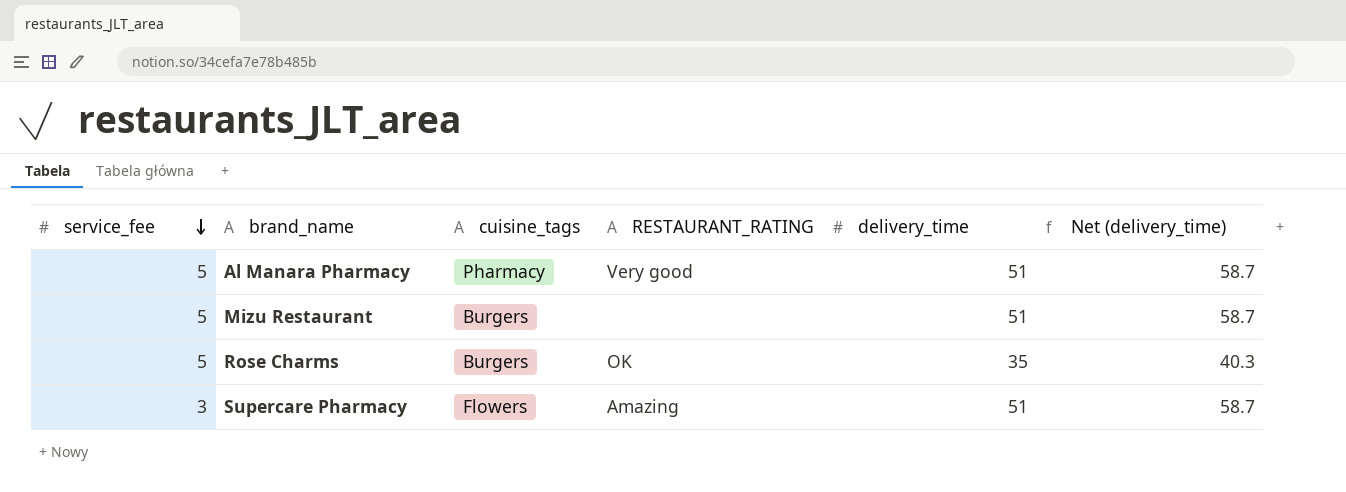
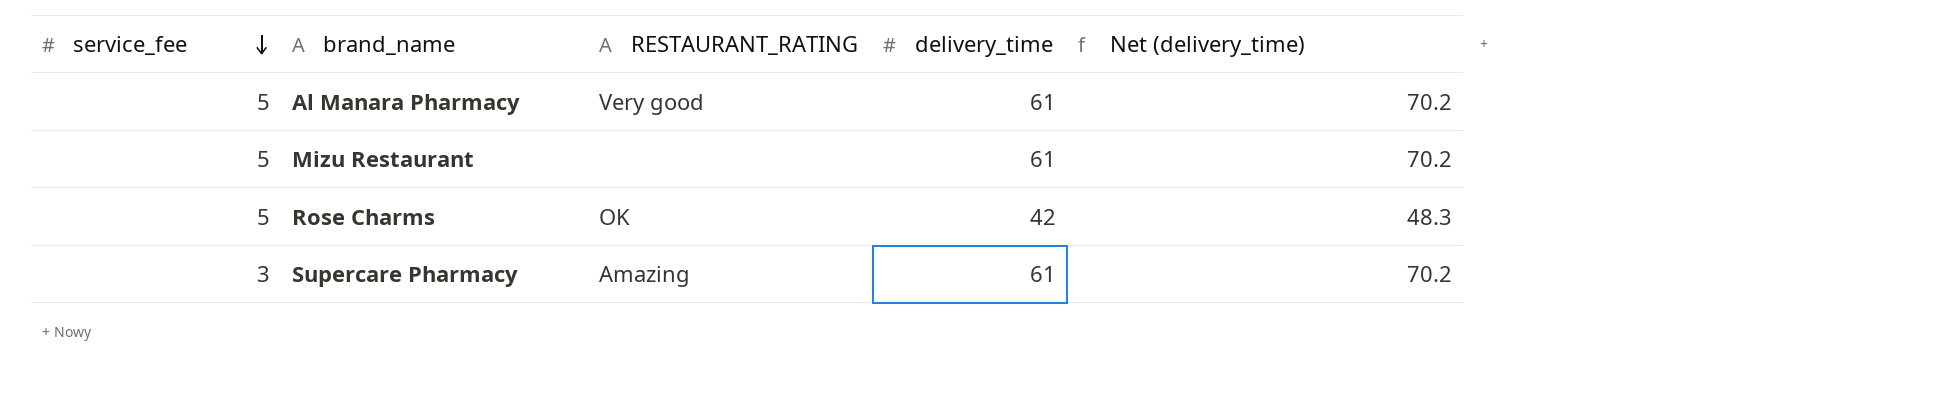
column cuisine_tags | position: 3 -> none
Al Manara Pharmacy | delivery_time: 51 -> 61
Al Manara Pharmacy | Net (delivery_time): 58.7 -> 70.2
Mizu Restaurant | delivery_time: 51 -> 61
Mizu Restaurant | Net (delivery_time): 58.7 -> 70.2
Rose Charms | delivery_time: 35 -> 42
Rose Charms | Net (delivery_time): 40.3 -> 48.3
Supercare Pharmacy | delivery_time: 51 -> 61
Supercare Pharmacy | Net (delivery_time): 58.7 -> 70.2

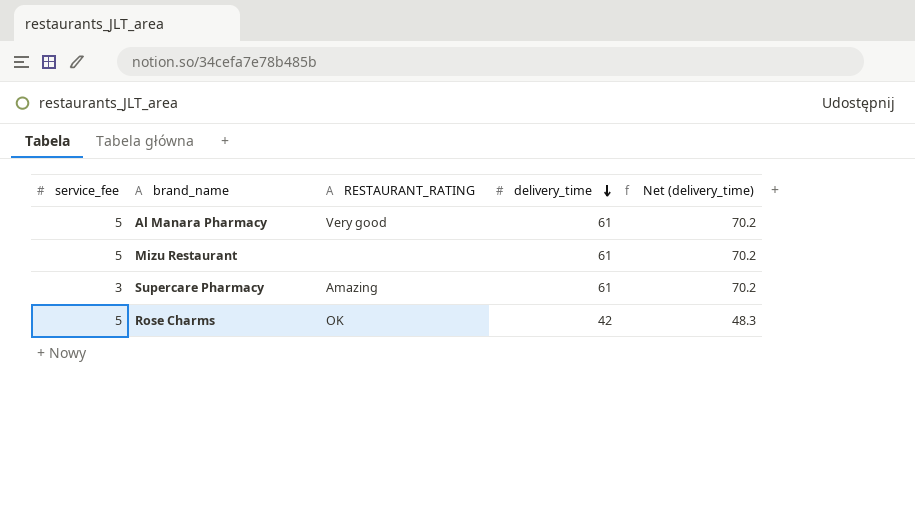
row order: service_fee descending -> delivery_time descending

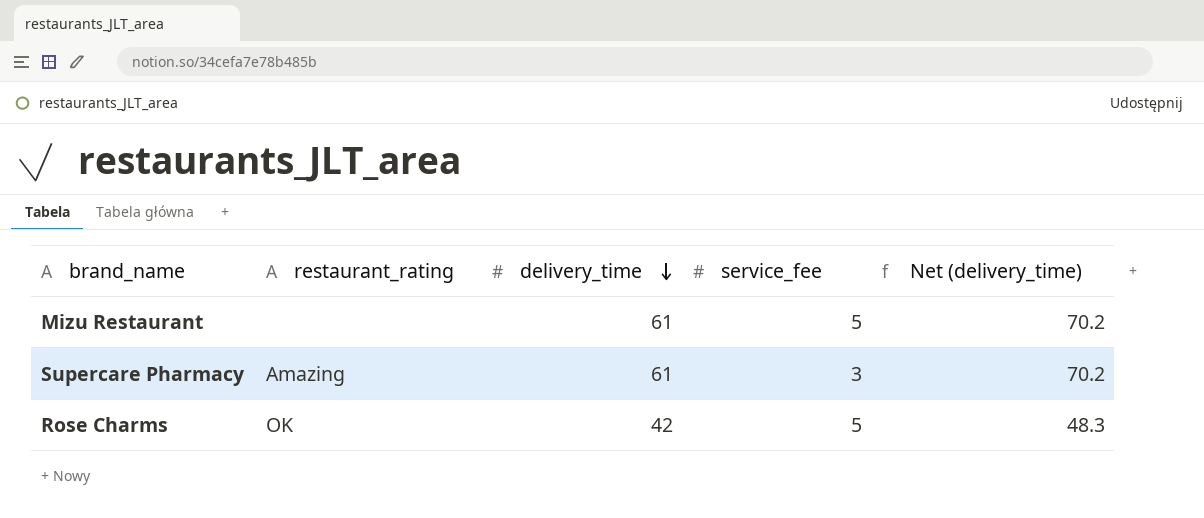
column name: RESTAURANT_RATING -> restaurant_rating
column service_fee | position: 1 -> 4
row Al Manara Pharmacy: 5 | Very good | 61 | 70.2 -> none

